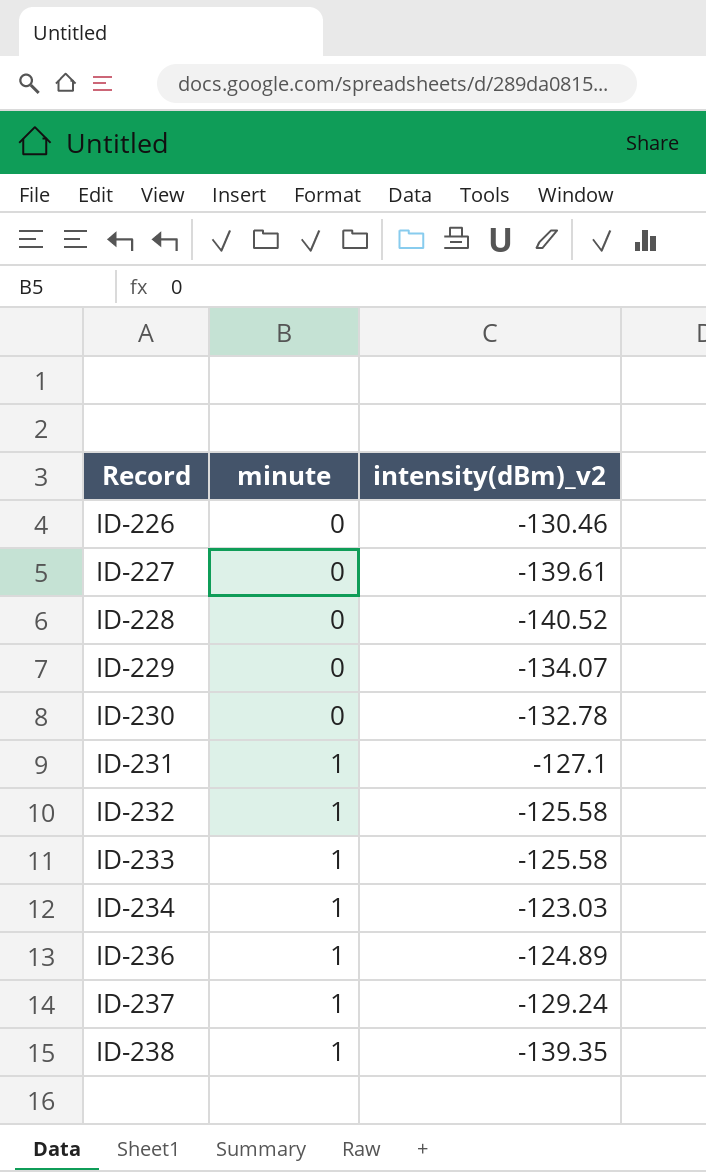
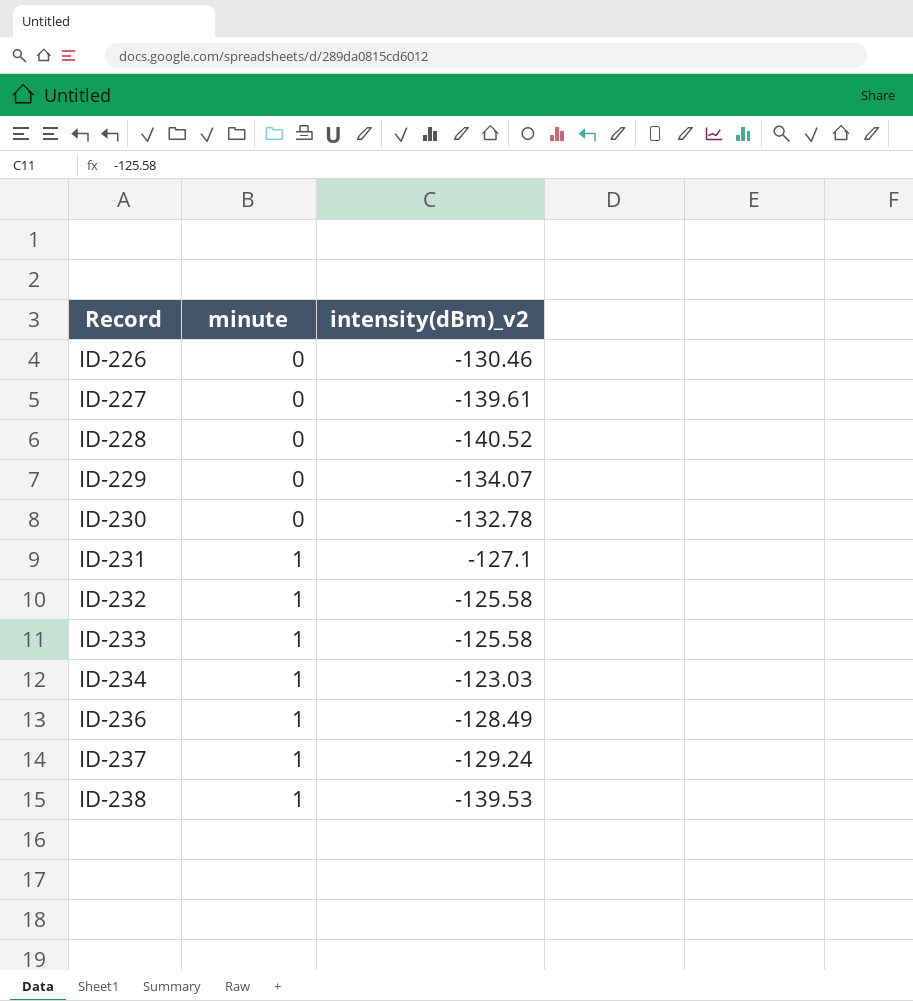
ID-236 | intensity(dBm)_v2: -124.89 -> -128.49
ID-238 | intensity(dBm)_v2: -139.35 -> -139.53

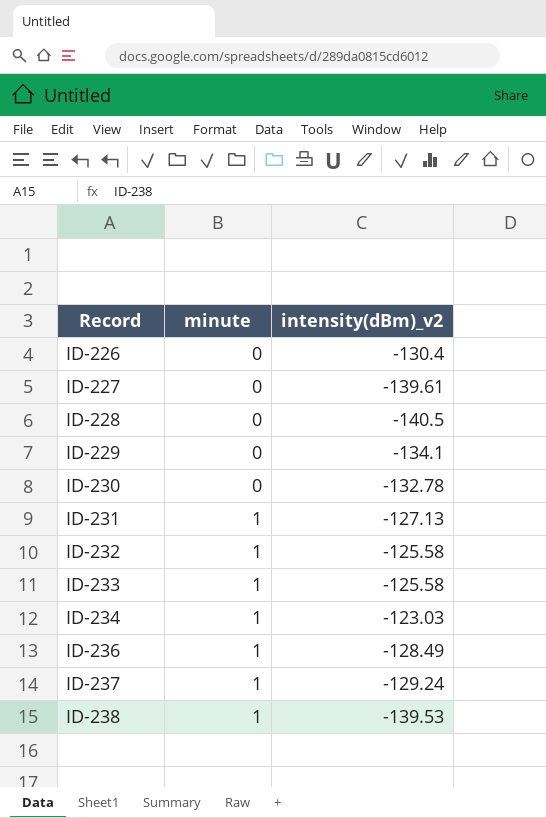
ID-226 | intensity(dBm)_v2: -130.46 -> -130.4
ID-228 | intensity(dBm)_v2: -140.52 -> -140.5
ID-229 | intensity(dBm)_v2: -134.07 -> -134.1
ID-231 | intensity(dBm)_v2: -127.1 -> -127.13

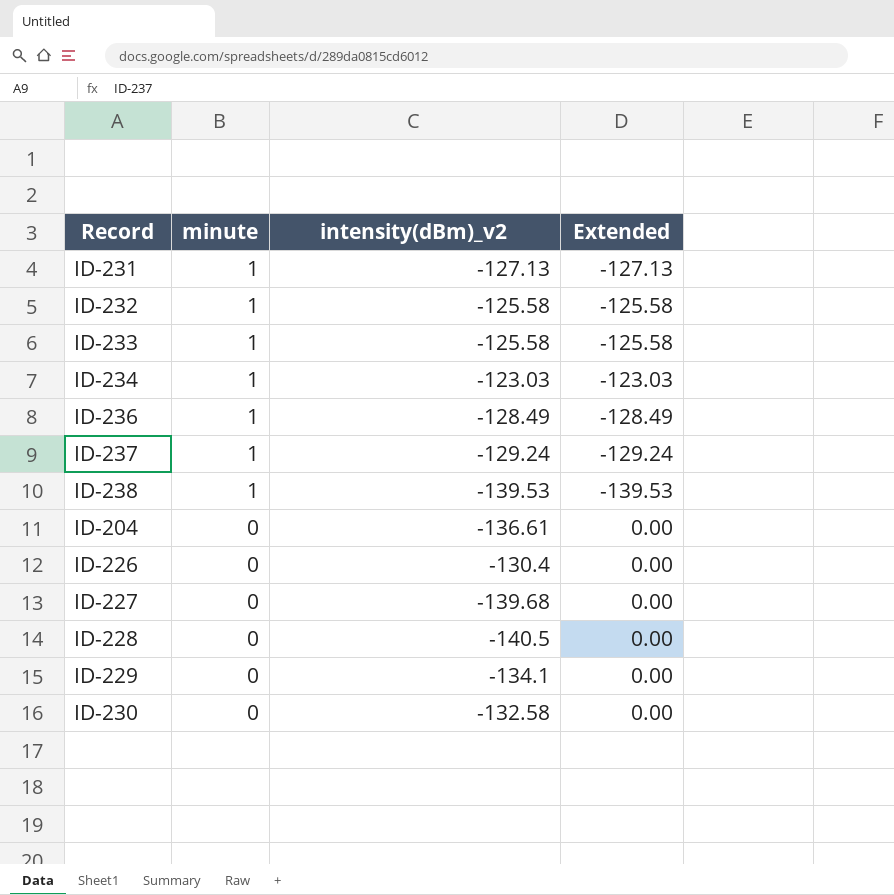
row order: Record ascending -> minute descending
column Extended | formula: none -> [minute] * [intensity(dBm)_v2]
row ID-204: none -> 0 | -136.61 | 0.00
ID-227 | intensity(dBm)_v2: -139.61 -> -139.68
ID-230 | intensity(dBm)_v2: -132.78 -> -132.58

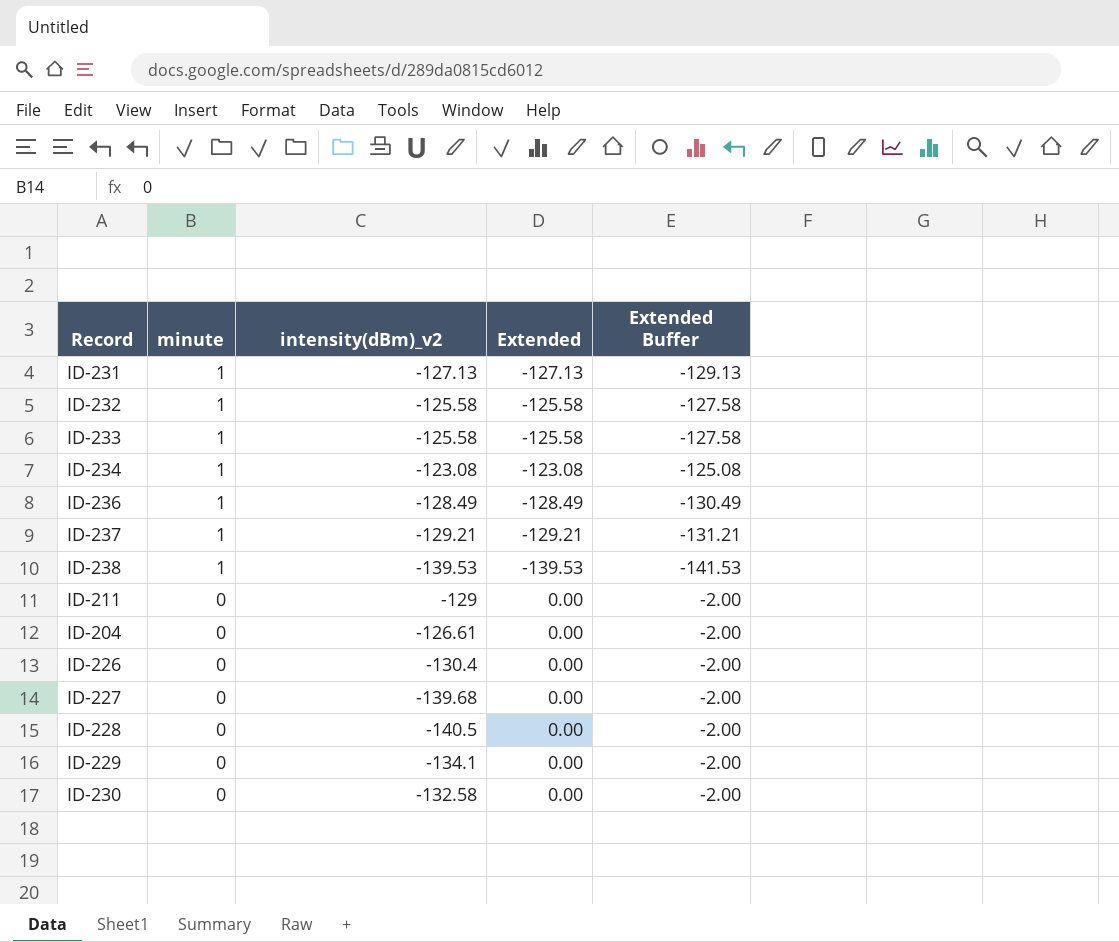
column Extended Buffer | formula: none -> [Extended] - 2
ID-234 | intensity(dBm)_v2: -123.03 -> -123.08
ID-234 | Extended: -123.03 -> -123.08
ID-237 | intensity(dBm)_v2: -129.24 -> -129.21
ID-237 | Extended: -129.24 -> -129.21
row ID-211: none -> 0 | -129 | 0.00 | -2.00
ID-204 | intensity(dBm)_v2: -136.61 -> -126.61

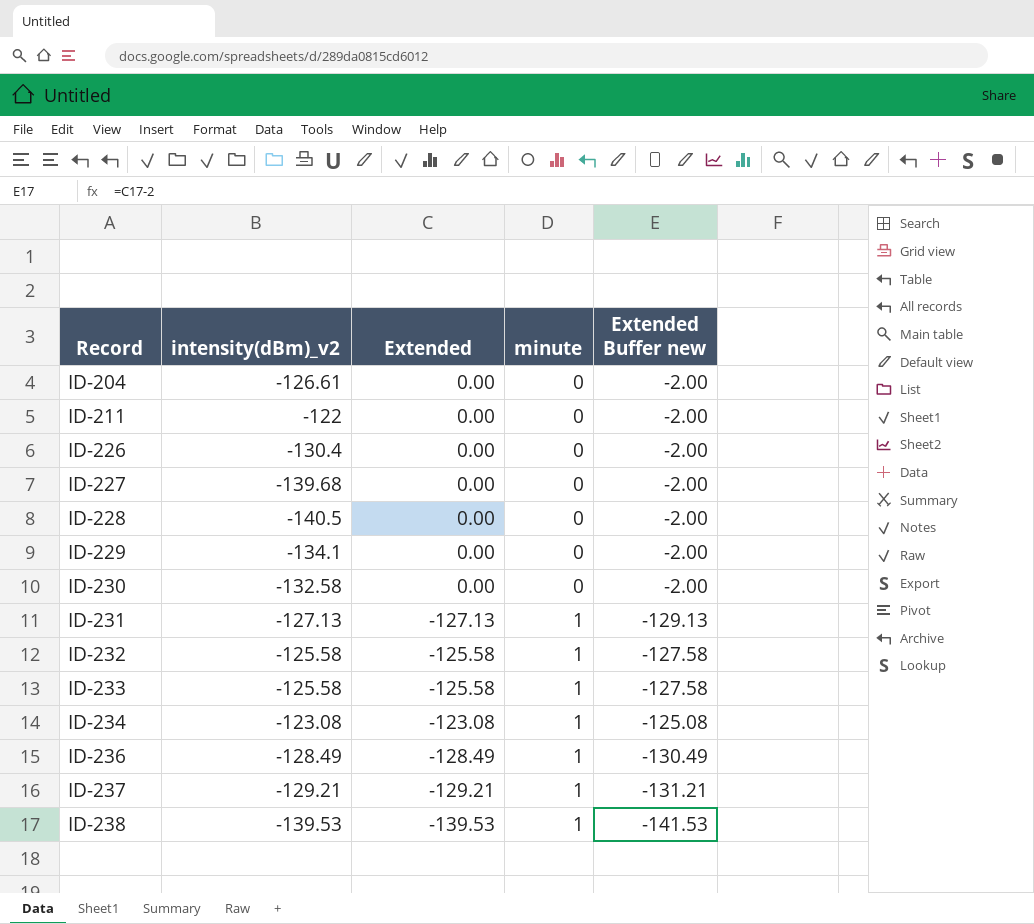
row order: minute descending -> Record ascending
column minute | position: 2 -> 4
column name: Extended Buffer -> Extended Buffer new
ID-211 | intensity(dBm)_v2: -129 -> -122

